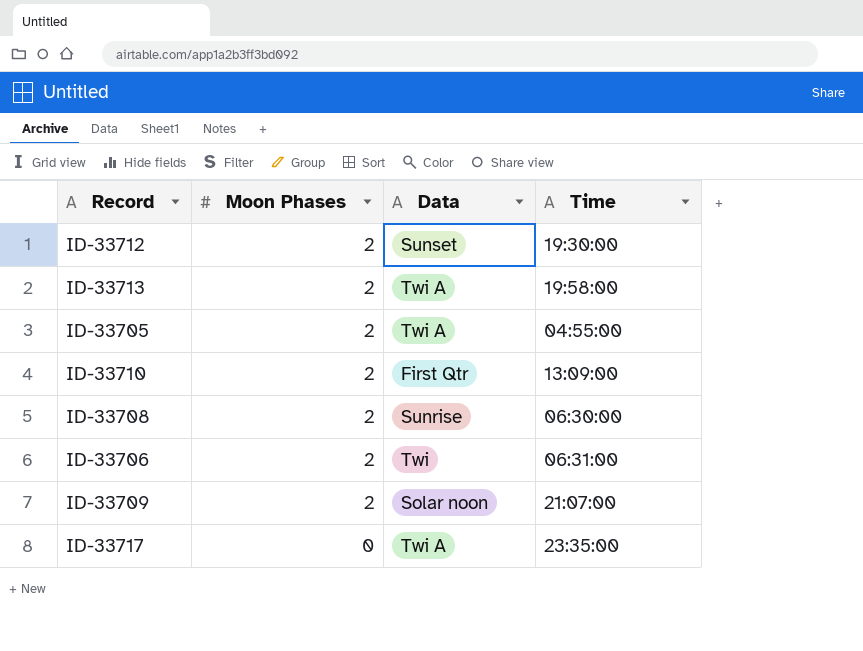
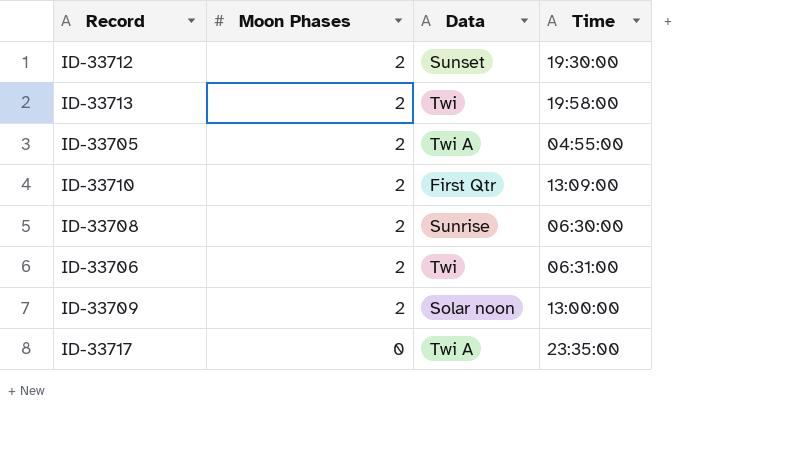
ID-33713 | Data: Twi A -> Twi
ID-33709 | Time: 21:07:00 -> 13:00:00

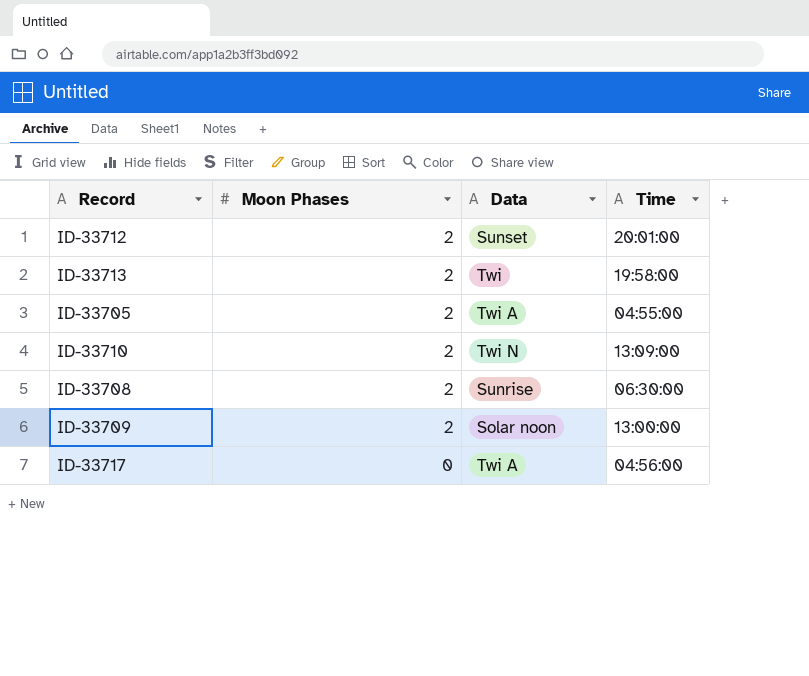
row ID-33706: 2 | Twi | 06:31:00 -> none
ID-33712 | Time: 19:30:00 -> 20:01:00
ID-33710 | Data: First Qtr -> Twi N
ID-33717 | Time: 23:35:00 -> 04:56:00

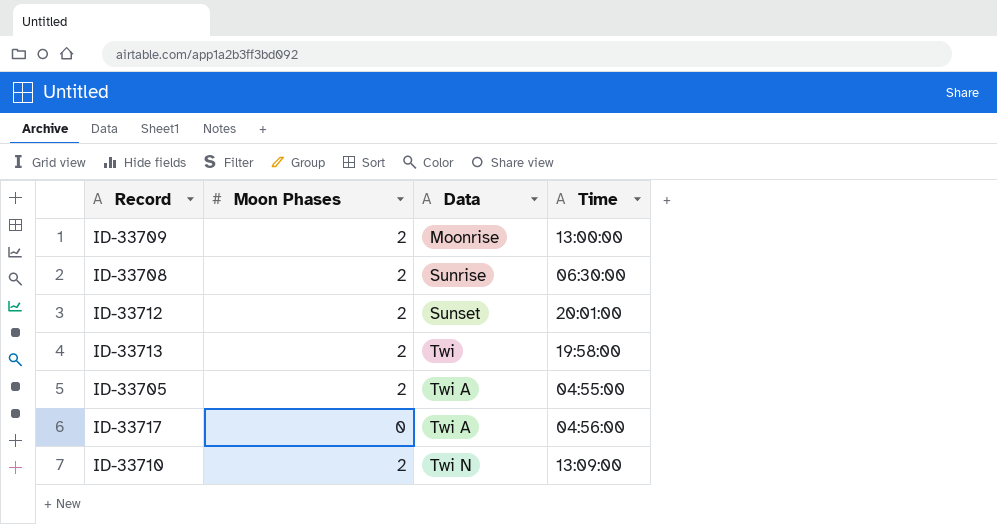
row order: Moon Phases descending -> Data ascending
ID-33709 | Data: Solar noon -> Moonrise

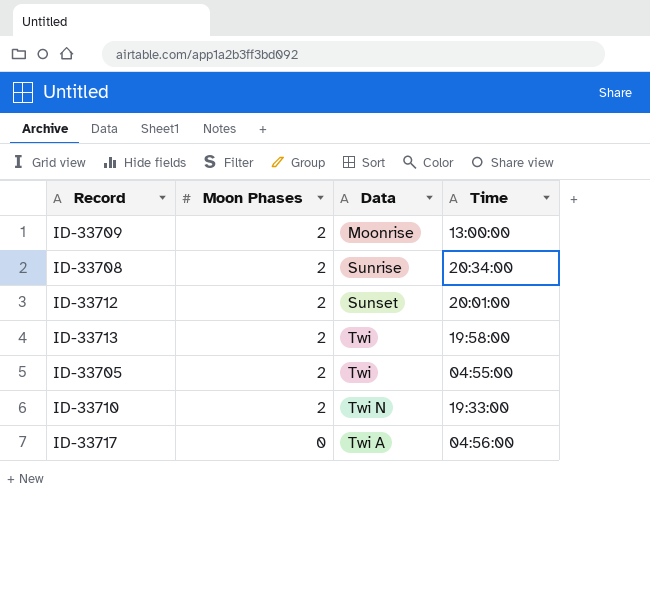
row order: Data ascending -> Moon Phases descending
ID-33708 | Time: 06:30:00 -> 20:34:00
ID-33705 | Data: Twi A -> Twi
ID-33710 | Time: 13:09:00 -> 19:33:00

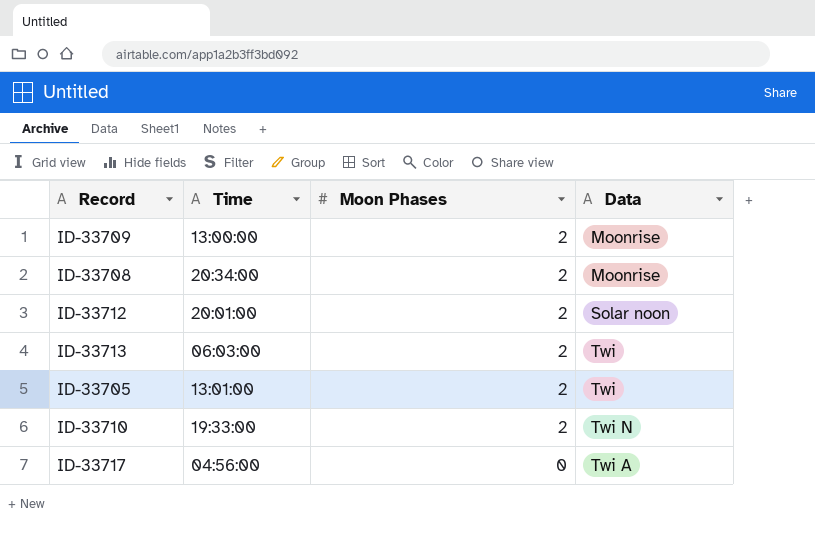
column Time | position: 4 -> 2
ID-33708 | Data: Sunrise -> Moonrise
ID-33712 | Data: Sunset -> Solar noon
ID-33713 | Time: 19:58:00 -> 06:03:00
ID-33705 | Time: 04:55:00 -> 13:01:00

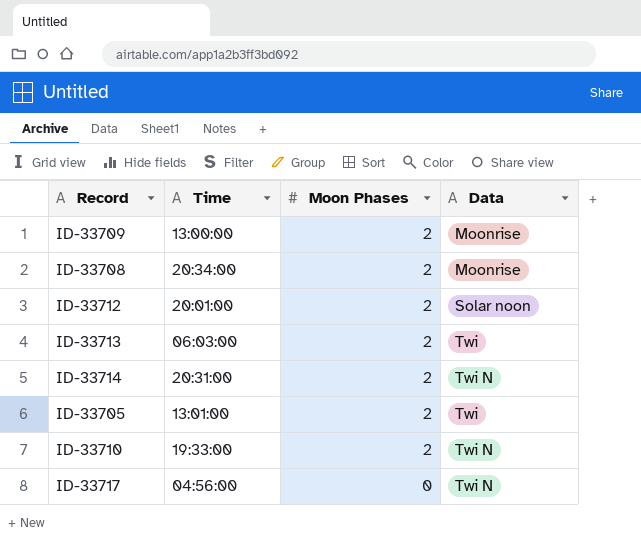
row ID-33714: none -> 20:31:00 | 2 | Twi N
ID-33717 | Data: Twi A -> Twi N

